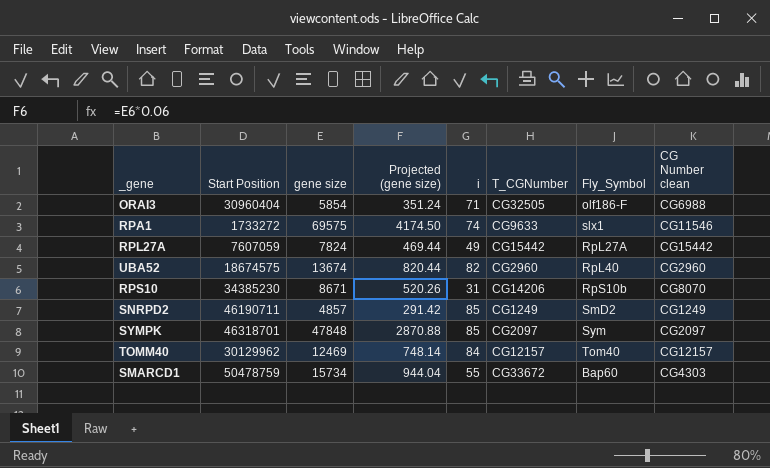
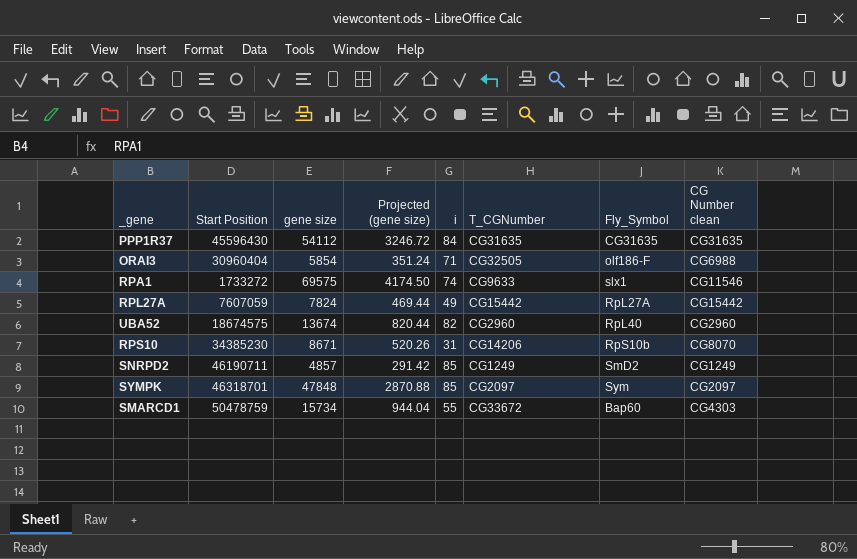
row TOMM40: 30129962 | 12469 | 748.14 | 84 | CG12157 | Tom40 | CG12157 -> none
row PPP1R37: none -> 45596430 | 54112 | 3246.72 | 84 | CG31635 | CG31635 | CG31635

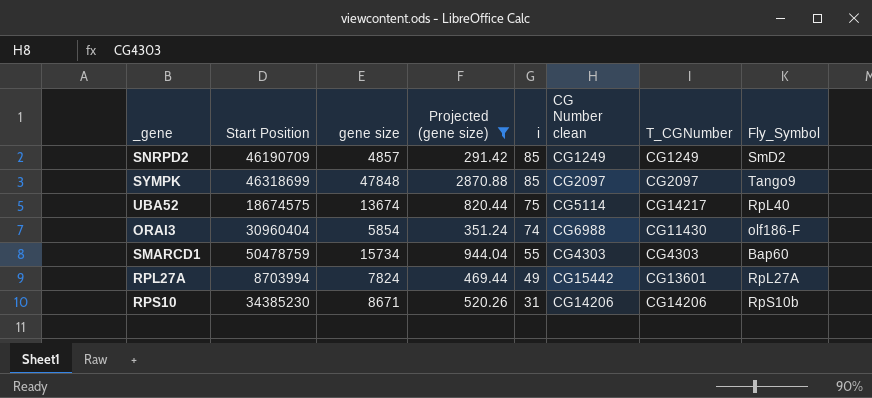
filter: none -> Projected (gene size) <= 2870.88
row order: none -> i descending
column CG Number clean | position: 8 -> 6
SNRPD2 | Start Position: 46190711 -> 46190709
SYMPK | Start Position: 46318701 -> 46318699
SYMPK | Fly_Symbol: Sym -> Tango9
UBA52 | i: 82 -> 75
UBA52 | CG Number clean: CG2960 -> CG5114
UBA52 | T_CGNumber: CG2960 -> CG14217
ORAI3 | i: 71 -> 74
ORAI3 | T_CGNumber: CG32505 -> CG11430
SMARCD1 | T_CGNumber: CG33672 -> CG4303
RPL27A | Start Position: 7607059 -> 8703994
RPL27A | T_CGNumber: CG15442 -> CG13601
RPS10 | CG Number clean: CG8070 -> CG14206

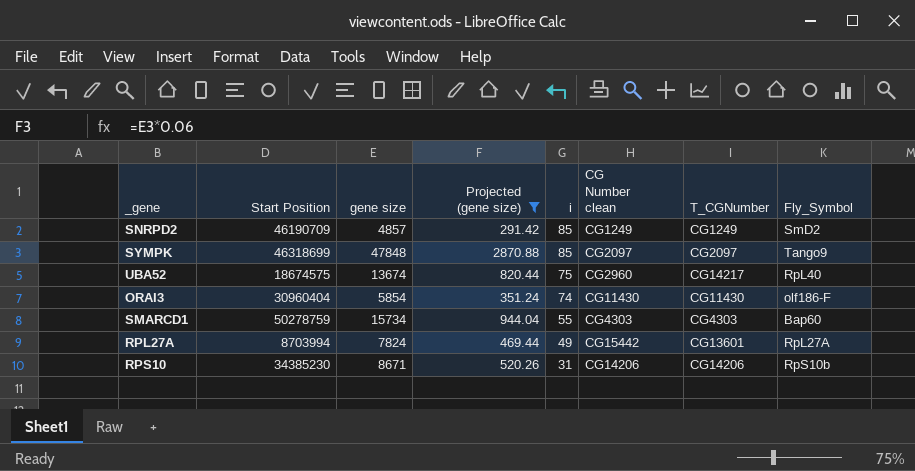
UBA52 | CG Number clean: CG5114 -> CG2960
ORAI3 | CG Number clean: CG6988 -> CG11430
SMARCD1 | Start Position: 50478759 -> 50278759

